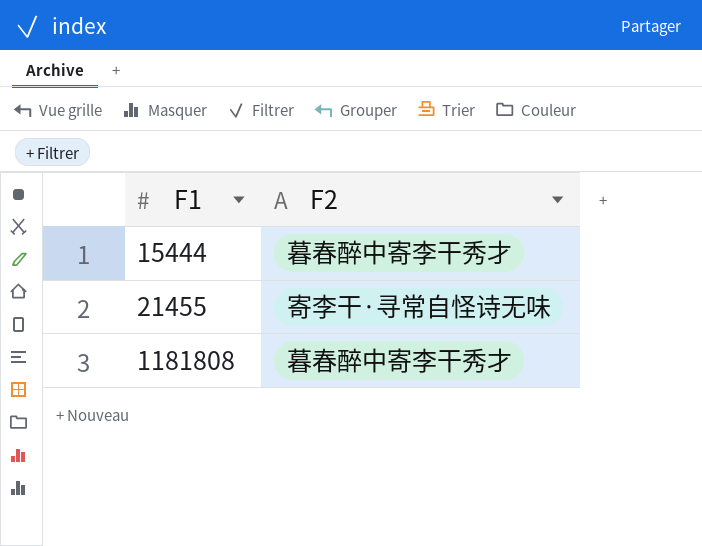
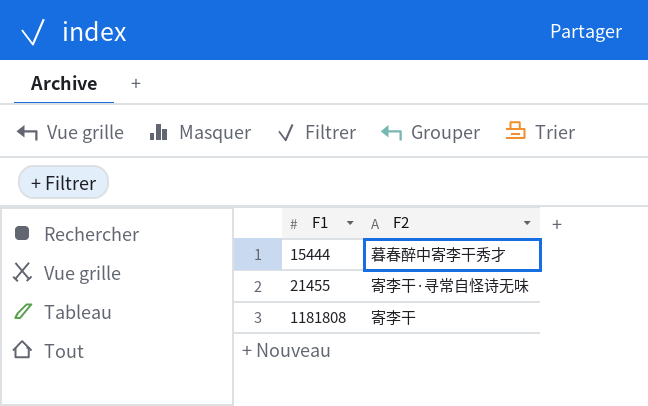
1181808 | F2: 暮春醉中寄李干秀才 -> 寄李干

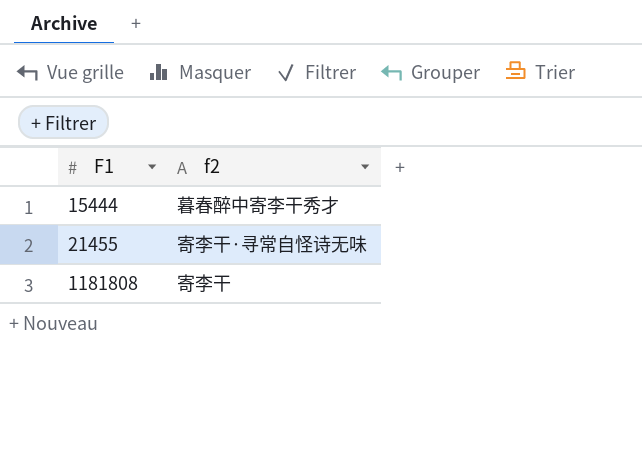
column name: F2 -> f2

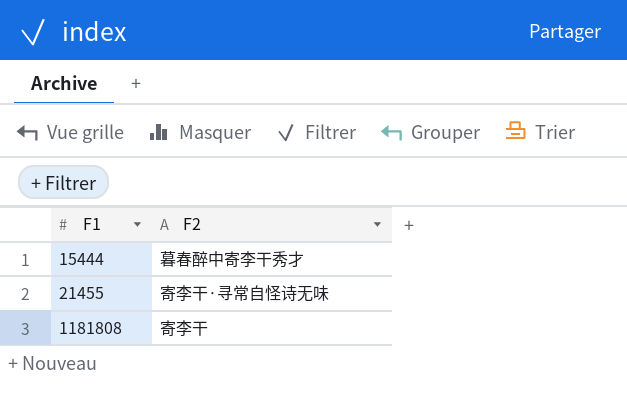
column name: f2 -> F2

